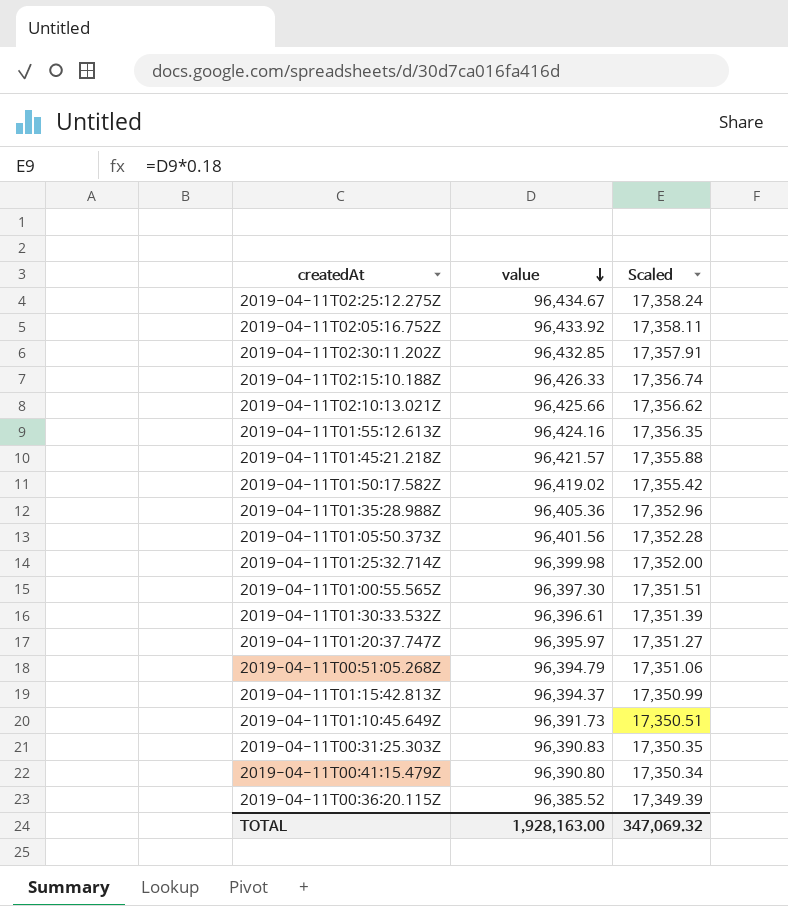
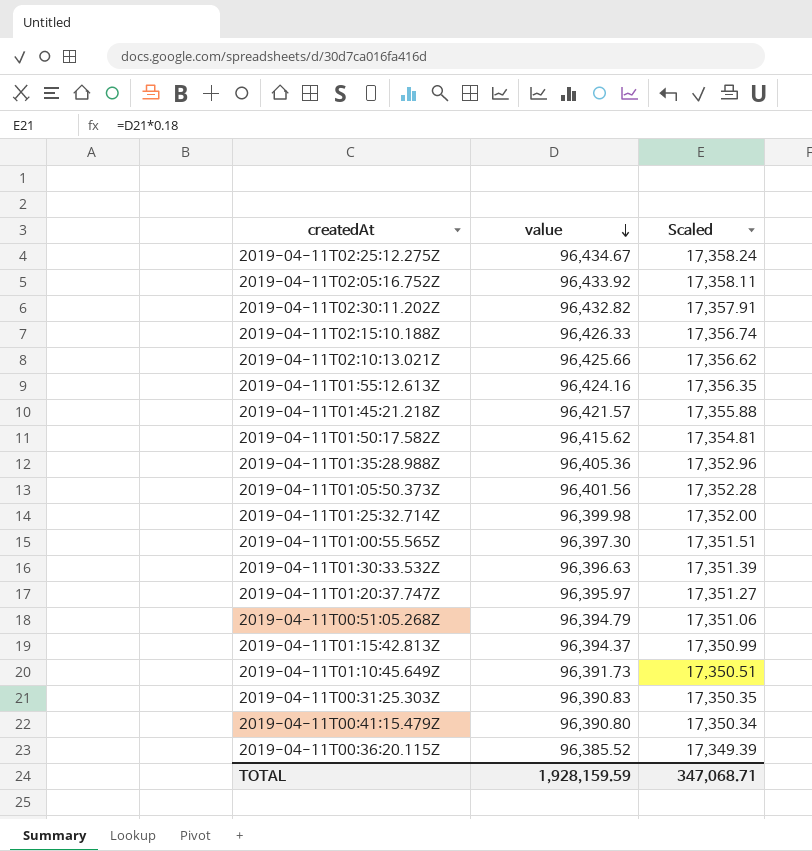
2019-04-11T02:30:11.202Z | value: 96,432.85 -> 96,432.82
2019-04-11T01:50:17.582Z | value: 96,419.02 -> 96,415.62
2019-04-11T01:50:17.582Z | Scaled: 17,355.42 -> 17,354.81
2019-04-11T01:30:33.532Z | value: 96,396.61 -> 96,396.63
TOTAL | value: 1,928,163.00 -> 1,928,159.59
TOTAL | Scaled: 347,069.32 -> 347,068.71

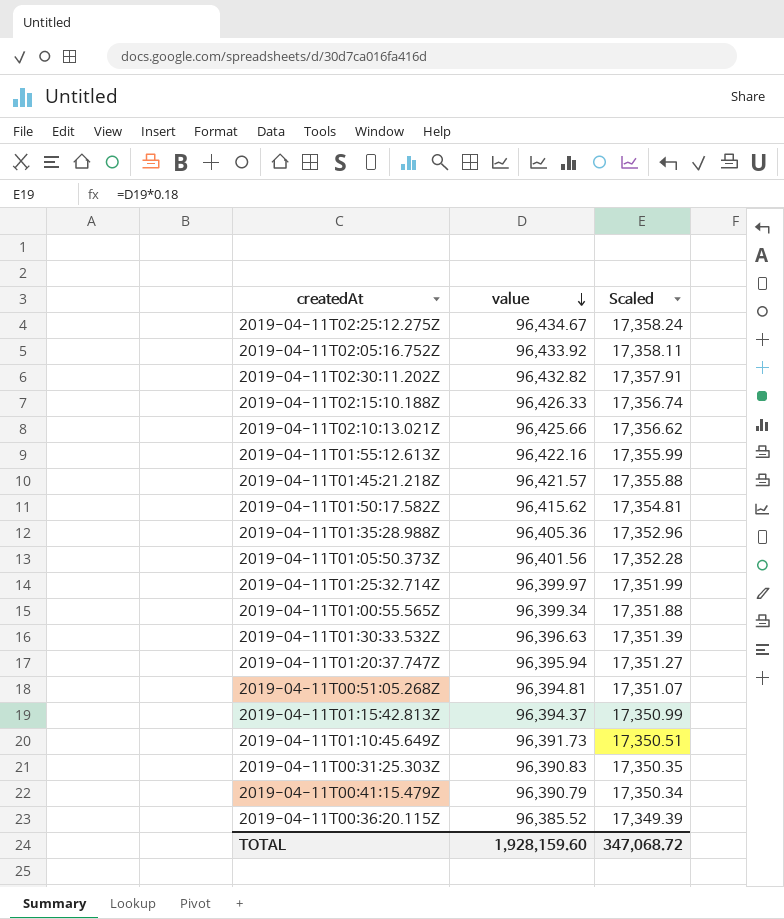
2019-04-11T01:55:12.613Z | value: 96,424.16 -> 96,422.16
2019-04-11T01:55:12.613Z | Scaled: 17,356.35 -> 17,355.99
2019-04-11T01:25:32.714Z | value: 96,399.98 -> 96,399.97
2019-04-11T01:25:32.714Z | Scaled: 17,352.00 -> 17,351.99
2019-04-11T01:00:55.565Z | value: 96,397.30 -> 96,399.34
2019-04-11T01:00:55.565Z | Scaled: 17,351.51 -> 17,351.88
2019-04-11T01:20:37.747Z | value: 96,395.97 -> 96,395.94
2019-04-11T00:51:05.268Z | value: 96,394.79 -> 96,394.81
2019-04-11T00:51:05.268Z | Scaled: 17,351.06 -> 17,351.07
2019-04-11T00:41:15.479Z | value: 96,390.80 -> 96,390.79
TOTAL | value: 1,928,159.59 -> 1,928,159.60
TOTAL | Scaled: 347,068.71 -> 347,068.72

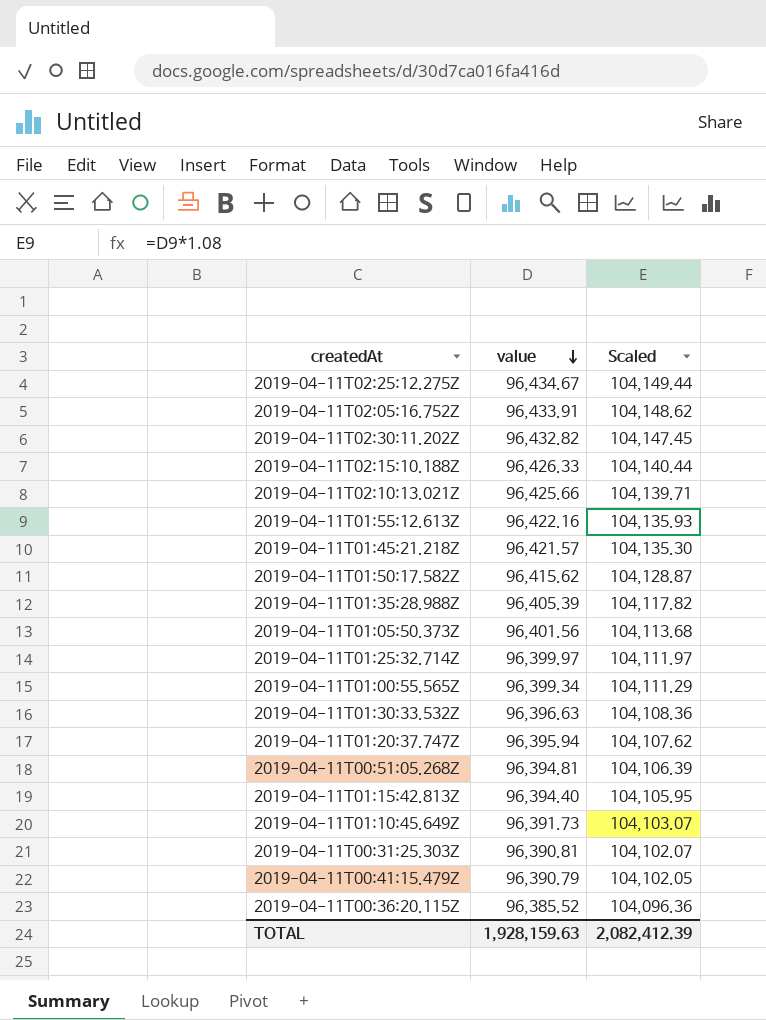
column Scaled | formula: [value] * 0.18 -> [value] * 1.08
2019-04-11T02:05:16.752Z | value: 96,433.92 -> 96,433.91
2019-04-11T01:35:28.988Z | value: 96,405.36 -> 96,405.39
2019-04-11T01:15:42.813Z | value: 96,394.37 -> 96,394.40
2019-04-11T00:31:25.303Z | value: 96,390.83 -> 96,390.81
TOTAL | value: 1,928,159.60 -> 1,928,159.63
TOTAL | Scaled: 347,068.72 -> 2,082,412.39

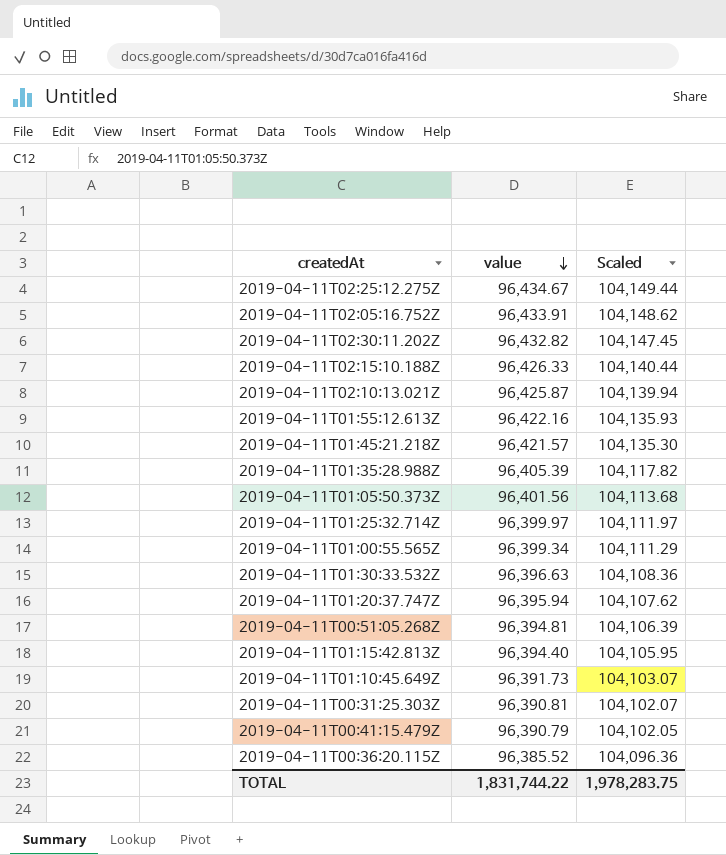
row 2019-04-11T01:50:17.582Z: 96,415.62 | 104,128.87 -> none
2019-04-11T02:10:13.021Z | value: 96,425.66 -> 96,425.87
2019-04-11T02:10:13.021Z | Scaled: 104,139.71 -> 104,139.94
TOTAL | value: 1,928,159.63 -> 1,831,744.22
TOTAL | Scaled: 2,082,412.39 -> 1,978,283.75

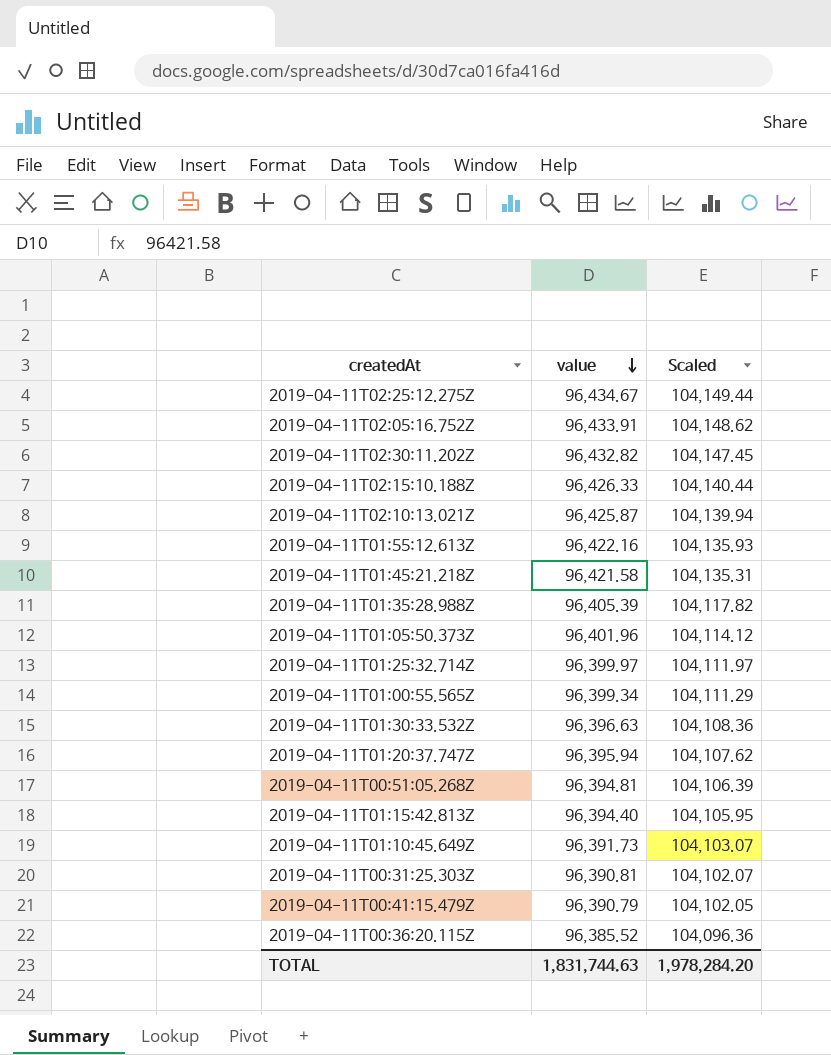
2019-04-11T01:45:21.218Z | value: 96,421.57 -> 96,421.58
2019-04-11T01:45:21.218Z | Scaled: 104,135.30 -> 104,135.31
2019-04-11T01:05:50.373Z | value: 96,401.56 -> 96,401.96
2019-04-11T01:05:50.373Z | Scaled: 104,113.68 -> 104,114.12
TOTAL | value: 1,831,744.22 -> 1,831,744.63
TOTAL | Scaled: 1,978,283.75 -> 1,978,284.20

